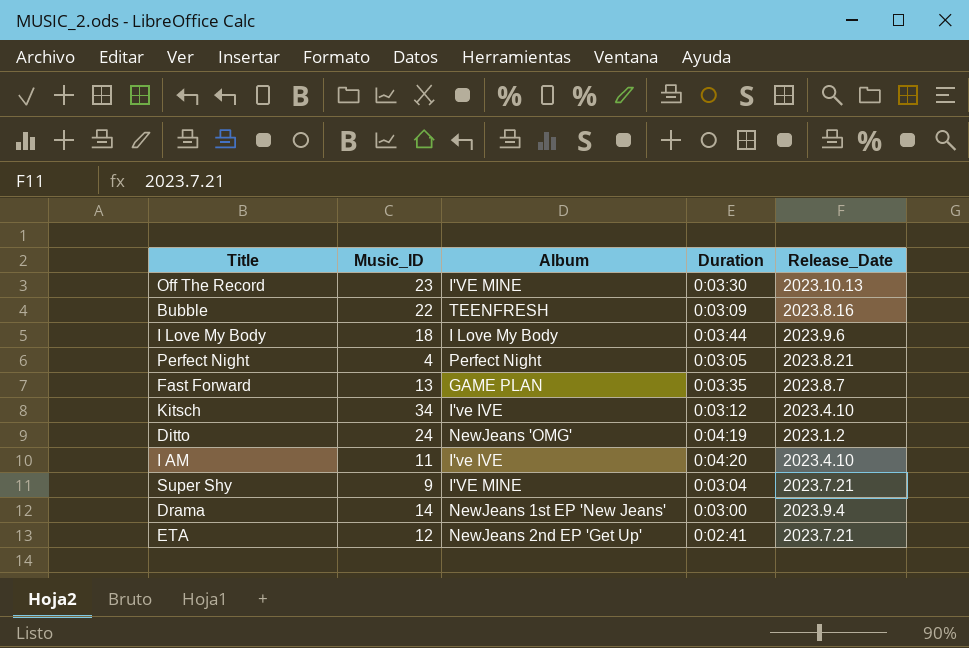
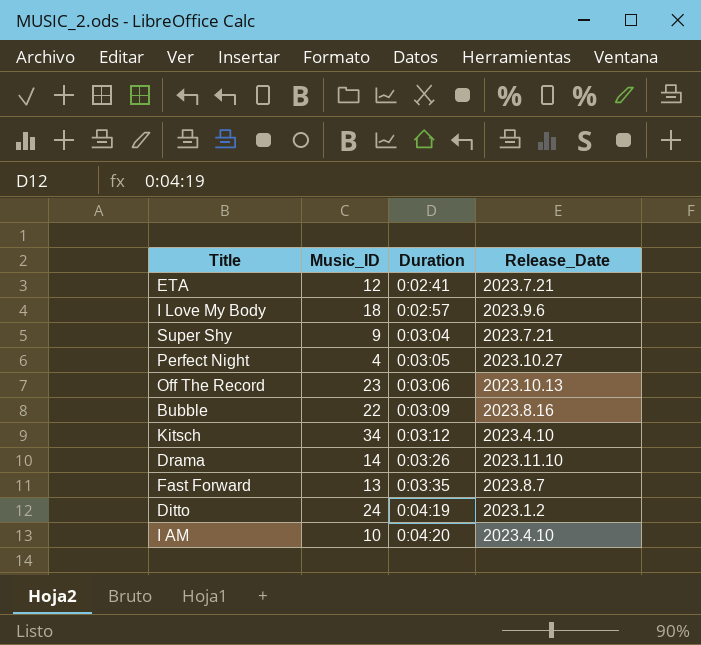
row order: none -> Duration ascending
column Album | position: 3 -> none
I Love My Body | Duration: 0:03:44 -> 0:02:57
Perfect Night | Release_Date: 2023.8.21 -> 2023.10.27
Off The Record | Duration: 0:03:30 -> 0:03:06
Drama | Duration: 0:03:00 -> 0:03:26
Drama | Release_Date: 2023.9.4 -> 2023.11.10
I AM | Music_ID: 11 -> 10

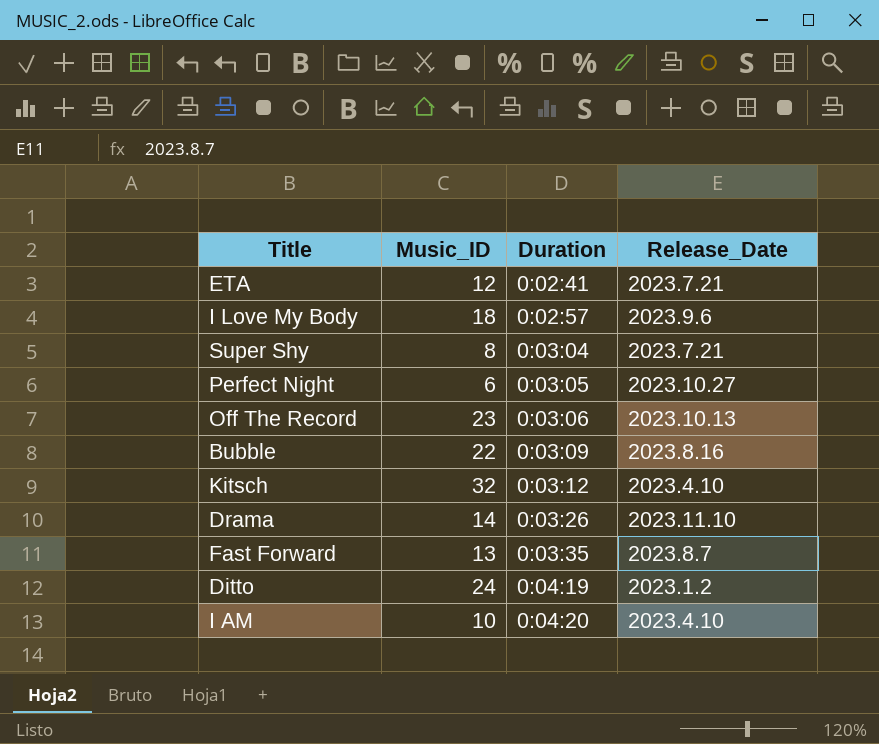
Super Shy | Music_ID: 9 -> 8
Perfect Night | Music_ID: 4 -> 6
Kitsch | Music_ID: 34 -> 32

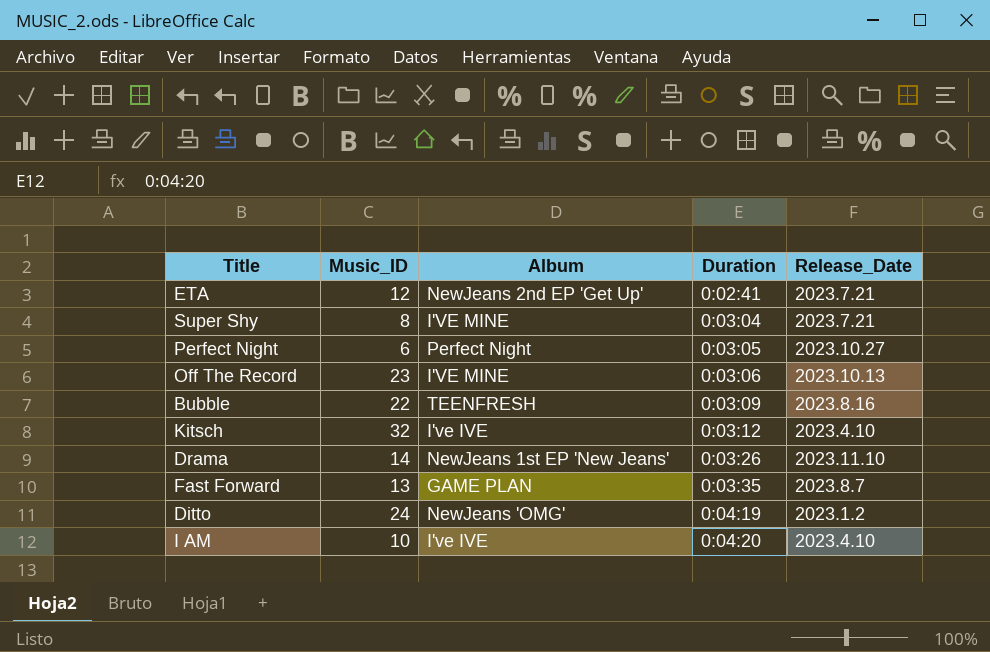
column Album | position: none -> 3
row I Love My Body: 18 | 0:02:57 | 2023.9.6 -> none

